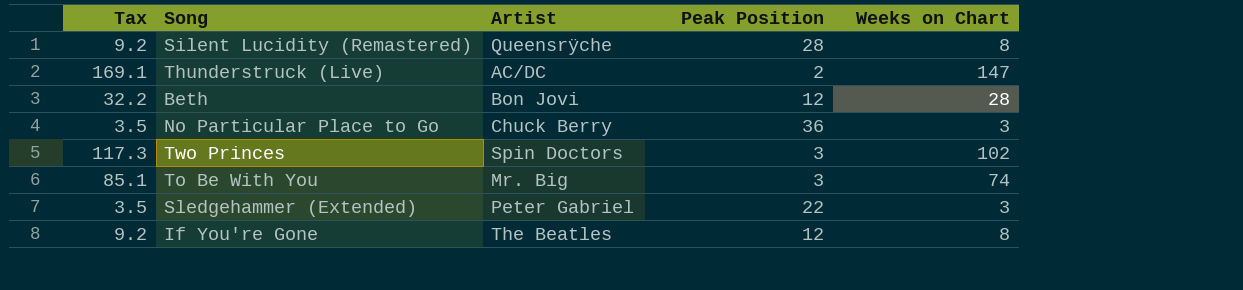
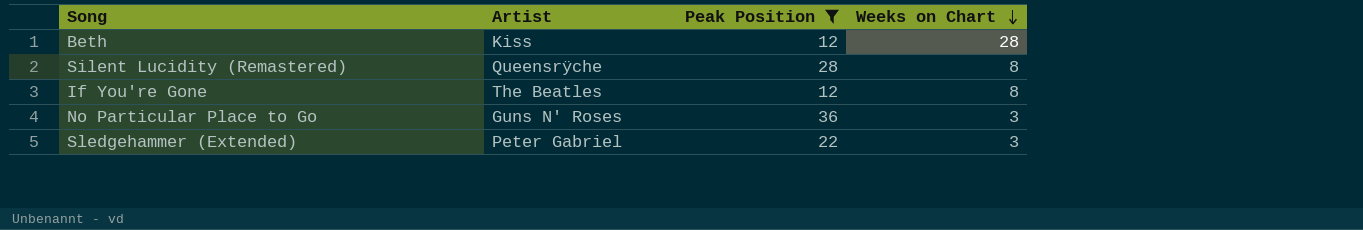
filter: none -> Peak Position >= 12
row order: none -> Weeks on Chart descending
column Tax | formula: [Weeks on Chart] * 1.15 -> none
Beth | Artist: Bon Jovi -> Kiss
No Particular Place to Go | Artist: Chuck Berry -> Guns N' Roses

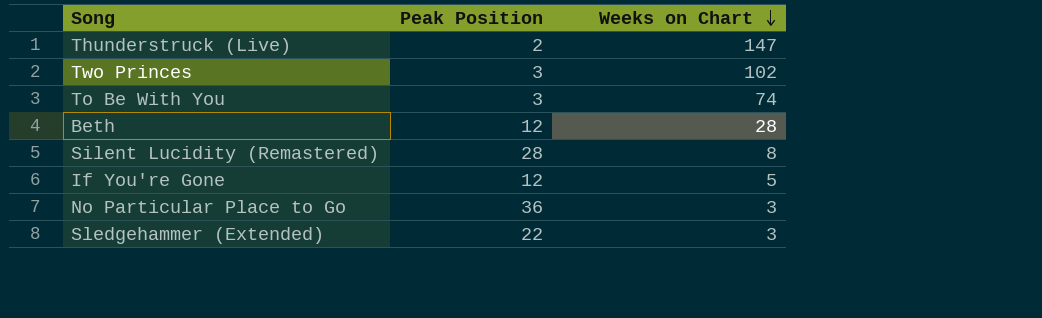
filter: Peak Position >= 12 -> none
column Artist | position: 2 -> none
If You're Gone | Weeks on Chart: 8 -> 5

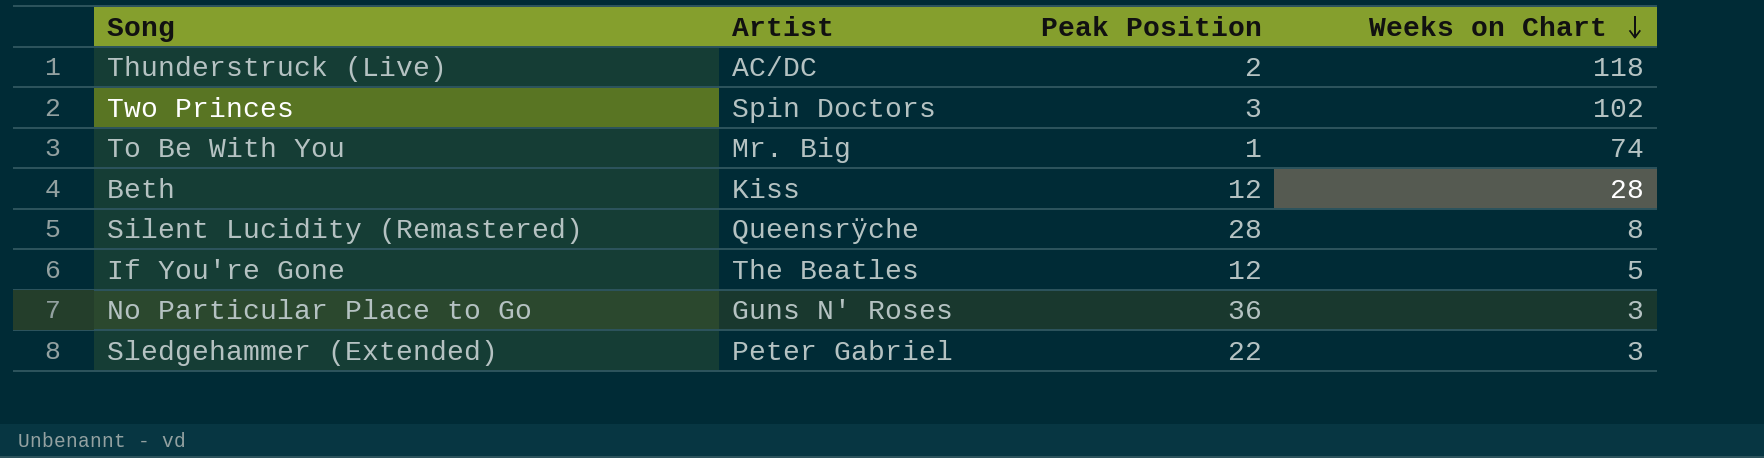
column Artist | position: none -> 2
Thunderstruck (Live) | Weeks on Chart: 147 -> 118
To Be With You | Peak Position: 3 -> 1

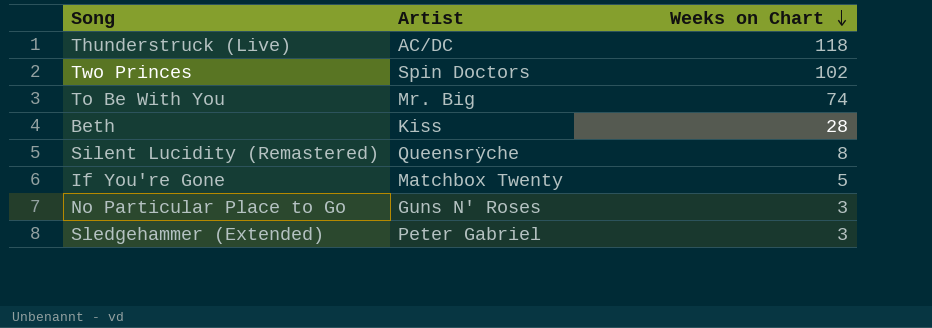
column Peak Position | position: 3 -> none
If You're Gone | Artist: The Beatles -> Matchbox Twenty

